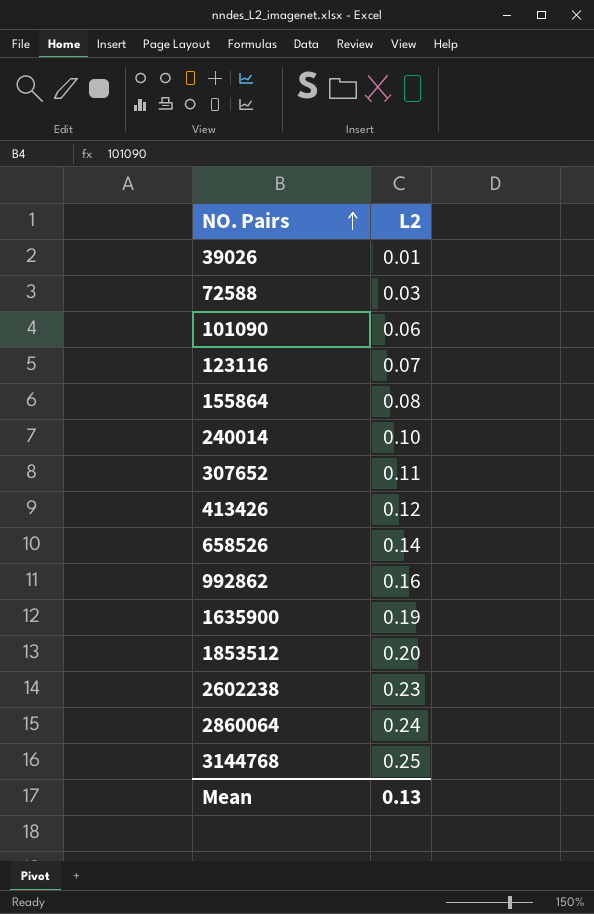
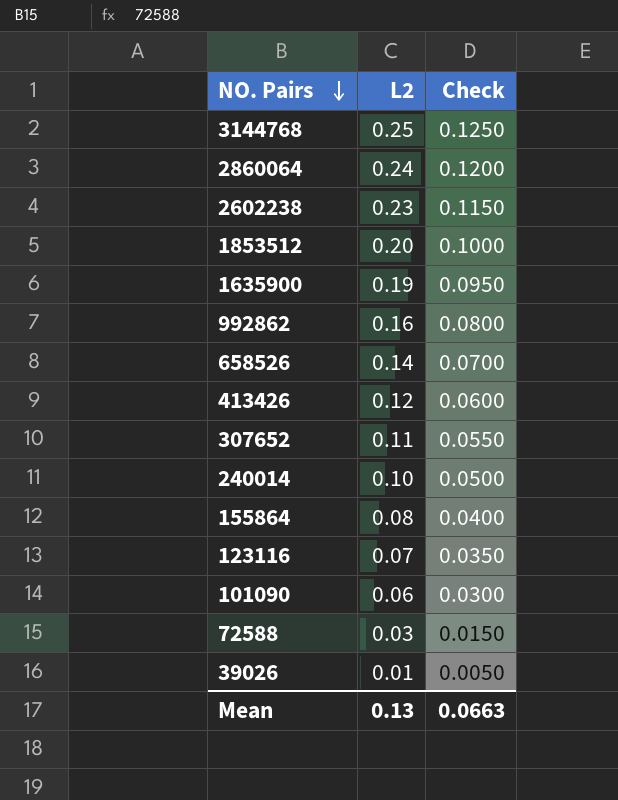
row order: NO. Pairs ascending -> NO. Pairs descending
column Check | formula: none -> [L2] * 0.5

